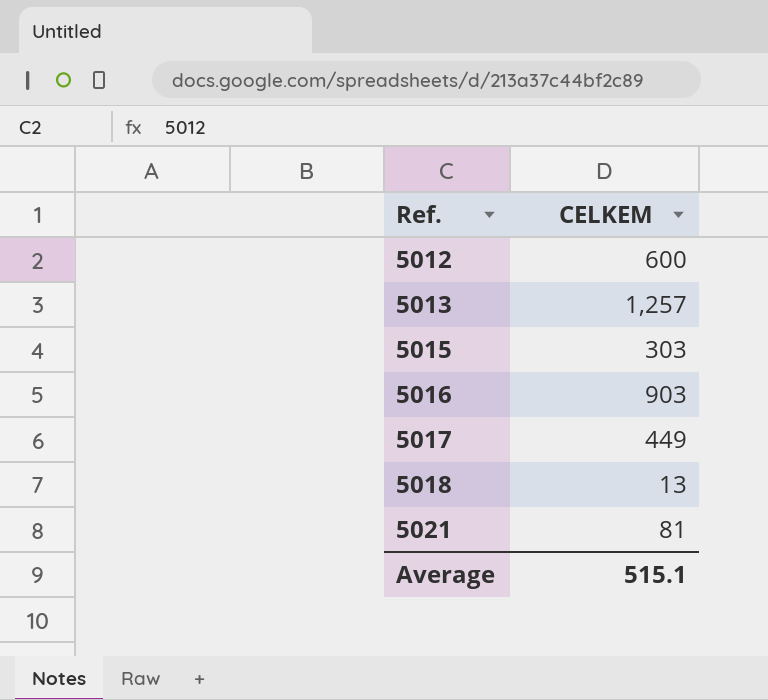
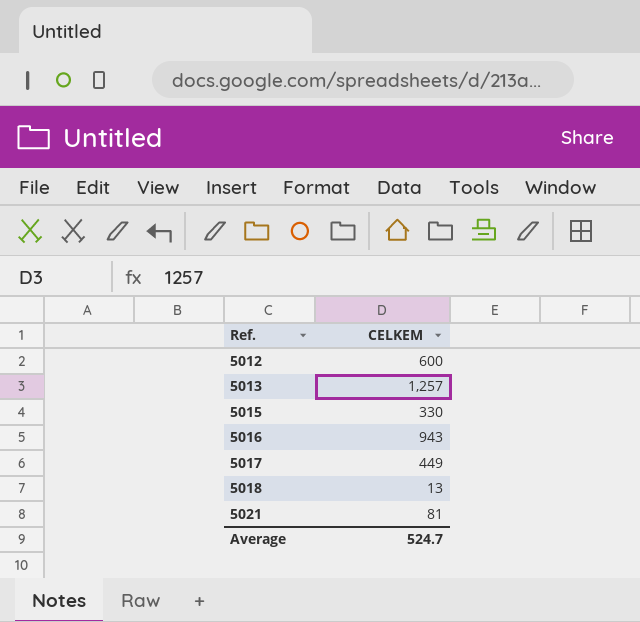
5015 | CELKEM: 303 -> 330
5016 | CELKEM: 903 -> 943
Average | CELKEM: 515.1 -> 524.7

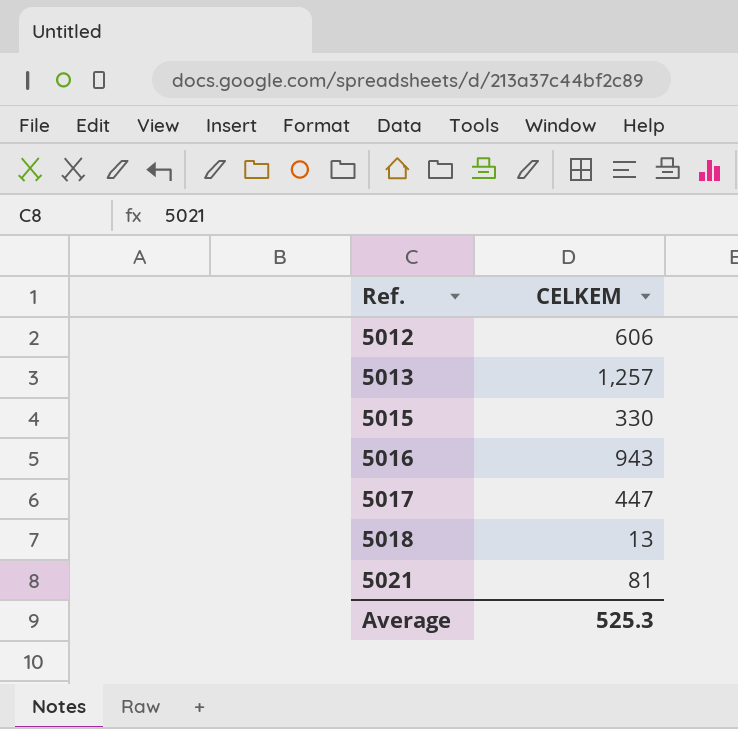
5012 | CELKEM: 600 -> 606
5017 | CELKEM: 449 -> 447
Average | CELKEM: 524.7 -> 525.3

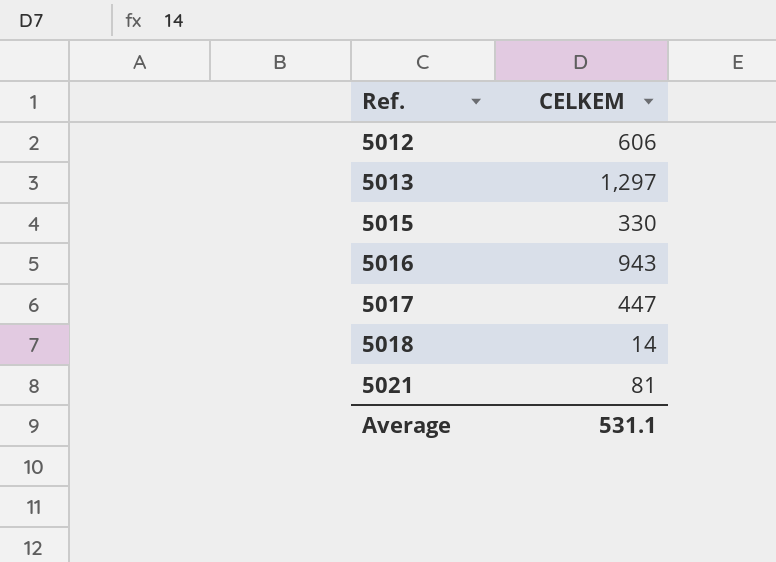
5013 | CELKEM: 1,257 -> 1,297
5018 | CELKEM: 13 -> 14
Average | CELKEM: 525.3 -> 531.1

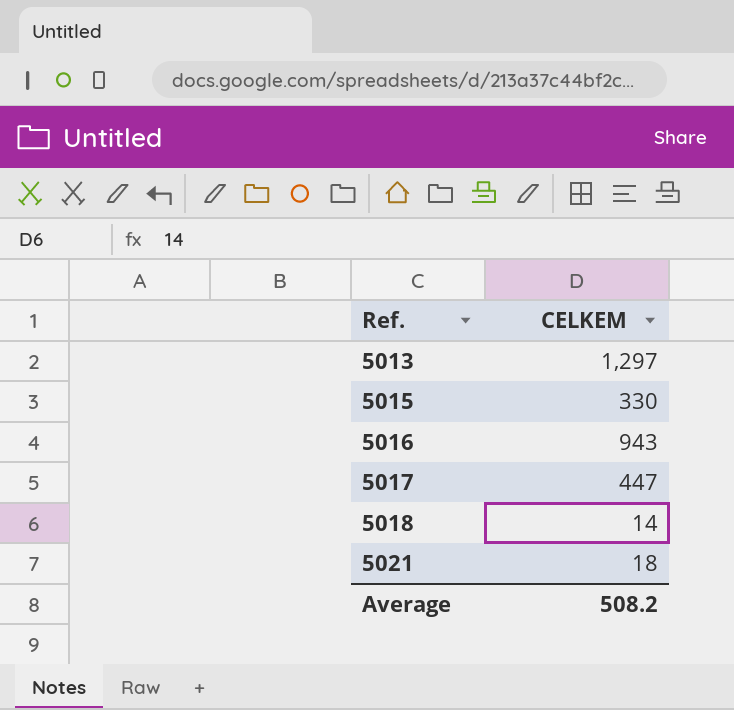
row 5012: 606 -> none
5021 | CELKEM: 81 -> 18
Average | CELKEM: 531.1 -> 508.2

